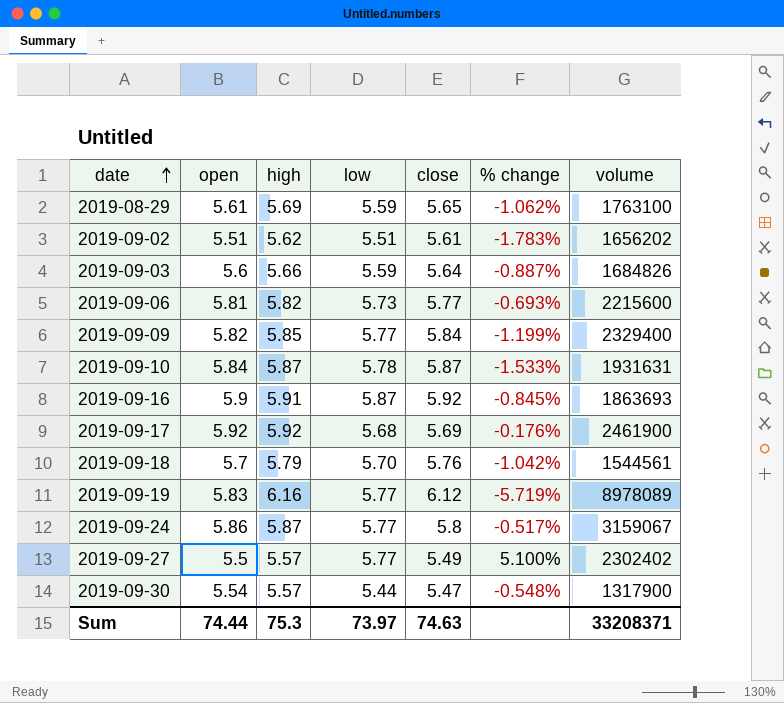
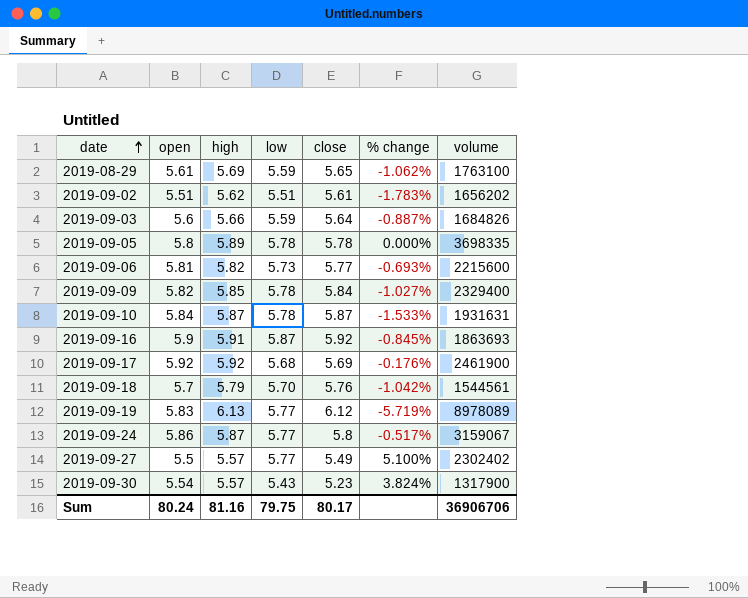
row 2019-09-05: none -> 5.8 | 5.89 | 5.78 | 5.78 | 0.000% | 3698335
2019-09-09 | low: 5.77 -> 5.78
2019-09-09 | % change: -1.199% -> -1.027%
2019-09-19 | high: 6.16 -> 6.13
2019-09-30 | low: 5.44 -> 5.43
2019-09-30 | close: 5.47 -> 5.23
2019-09-30 | % change: -0.548% -> 3.824%
Sum | open: 74.44 -> 80.24
Sum | high: 75.3 -> 81.16
Sum | low: 73.97 -> 79.75
Sum | close: 74.63 -> 80.17
Sum | volume: 33208371 -> 36906706

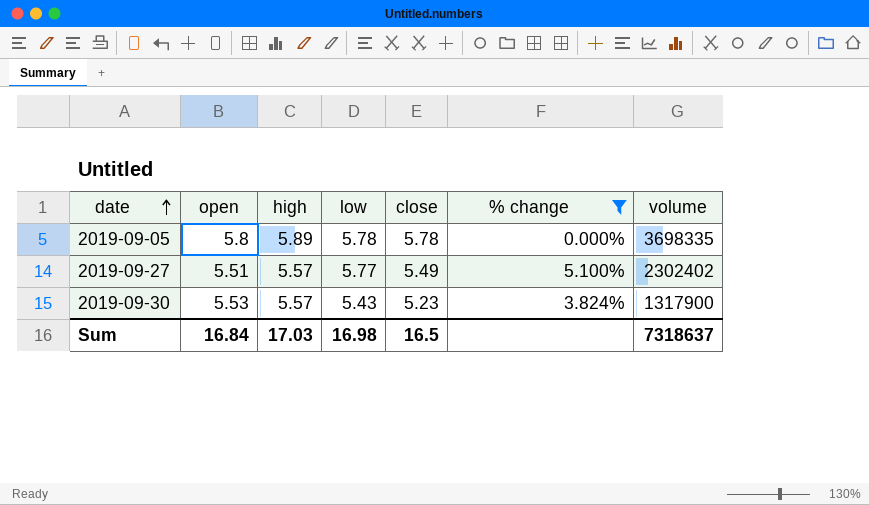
filter: none -> % change >= 0.000%
2019-09-27 | open: 5.5 -> 5.51
2019-09-30 | open: 5.54 -> 5.53
Sum | open: 80.24 -> 16.84
Sum | high: 81.16 -> 17.03
Sum | low: 79.75 -> 16.98
Sum | close: 80.17 -> 16.5
Sum | volume: 36906706 -> 7318637

